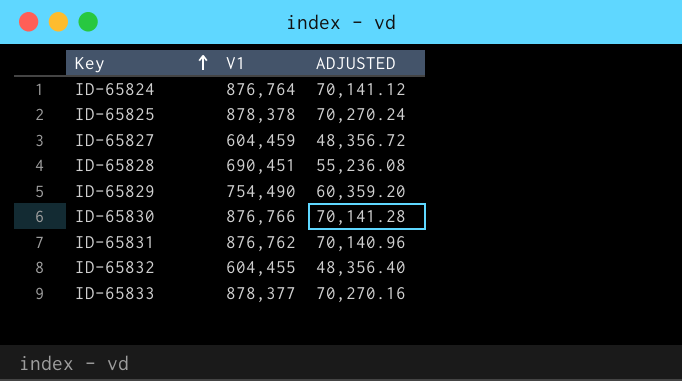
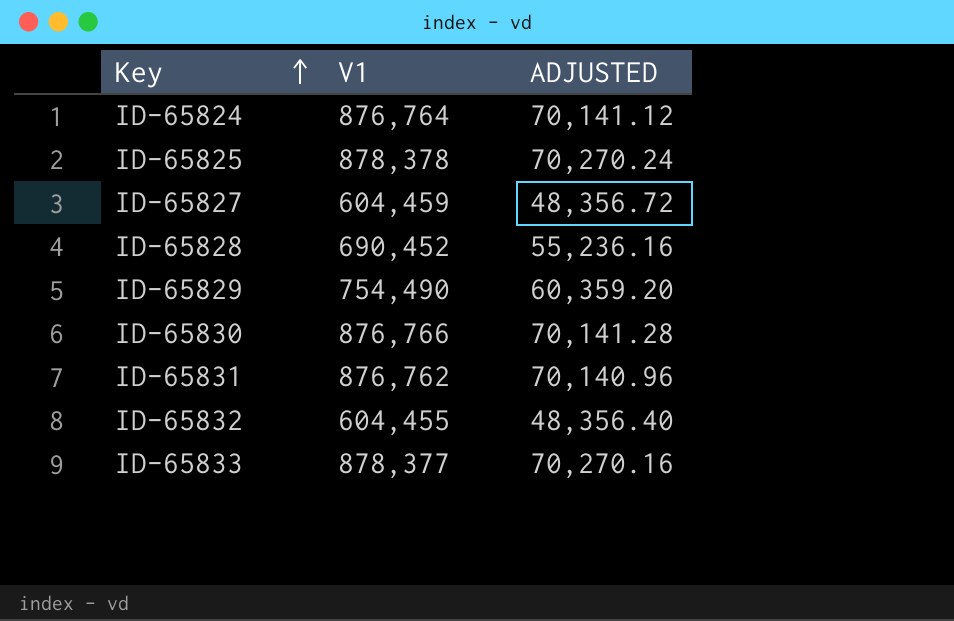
ID-65828 | V1: 690,451 -> 690,452
ID-65828 | ADJUSTED: 55,236.08 -> 55,236.16

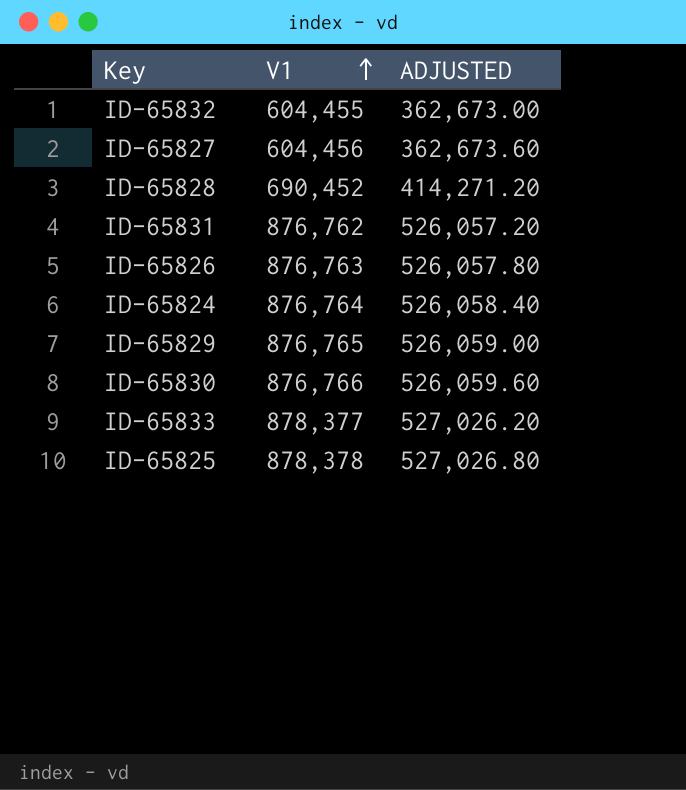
row order: Key ascending -> V1 ascending
column ADJUSTED | formula: [V1] * 0.08 -> [V1] * 0.6
ID-65827 | V1: 604,459 -> 604,456
row ID-65826: none -> 876,763 | 526,057.80
ID-65829 | V1: 754,490 -> 876,765

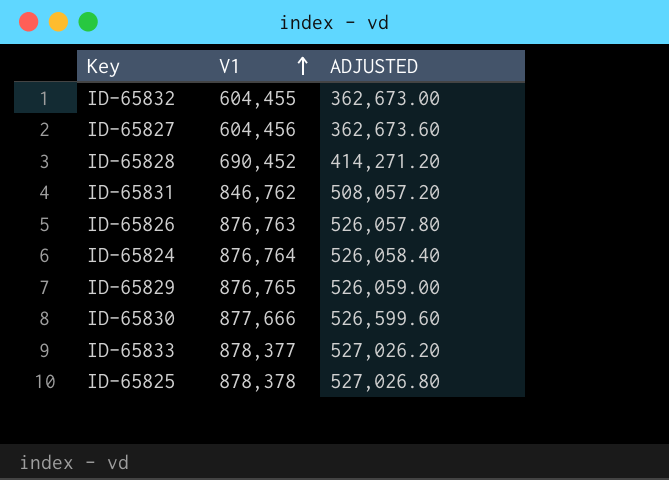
ID-65831 | V1: 876,762 -> 846,762
ID-65831 | ADJUSTED: 526,057.20 -> 508,057.20
ID-65830 | V1: 876,766 -> 877,666
ID-65830 | ADJUSTED: 526,059.60 -> 526,599.60

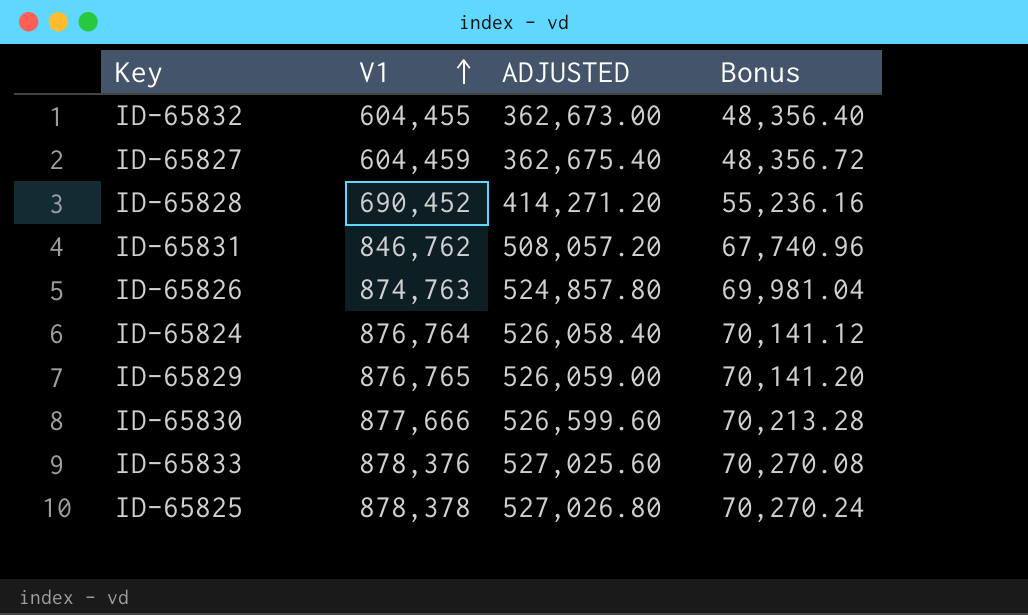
column Bonus | formula: none -> [V1] * 0.08
ID-65827 | V1: 604,456 -> 604,459
ID-65827 | ADJUSTED: 362,673.60 -> 362,675.40
ID-65826 | V1: 876,763 -> 874,763
ID-65826 | ADJUSTED: 526,057.80 -> 524,857.80
ID-65833 | V1: 878,377 -> 878,376
ID-65833 | ADJUSTED: 527,026.20 -> 527,025.60

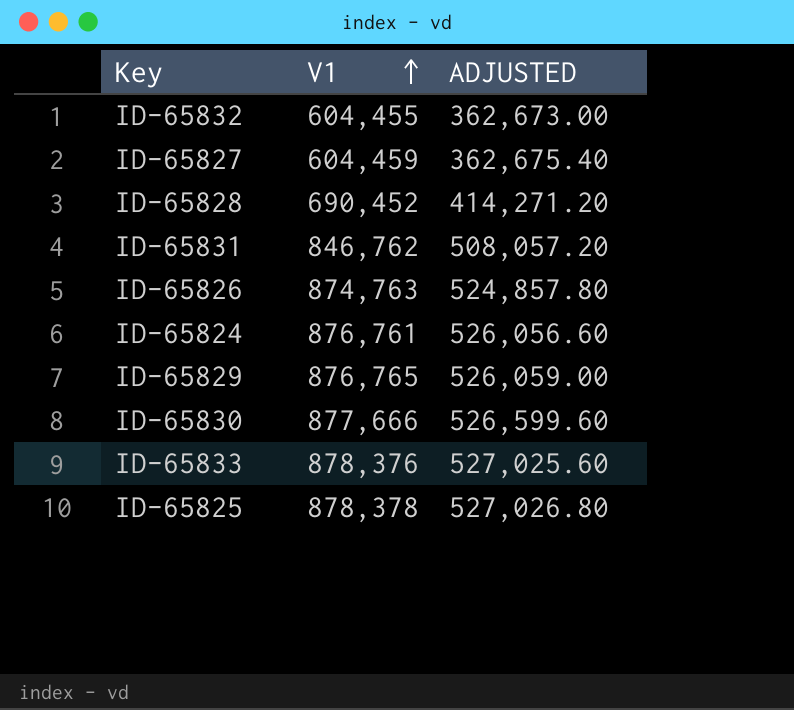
column Bonus | formula: [V1] * 0.08 -> none
ID-65824 | V1: 876,764 -> 876,761
ID-65824 | ADJUSTED: 526,058.40 -> 526,056.60

